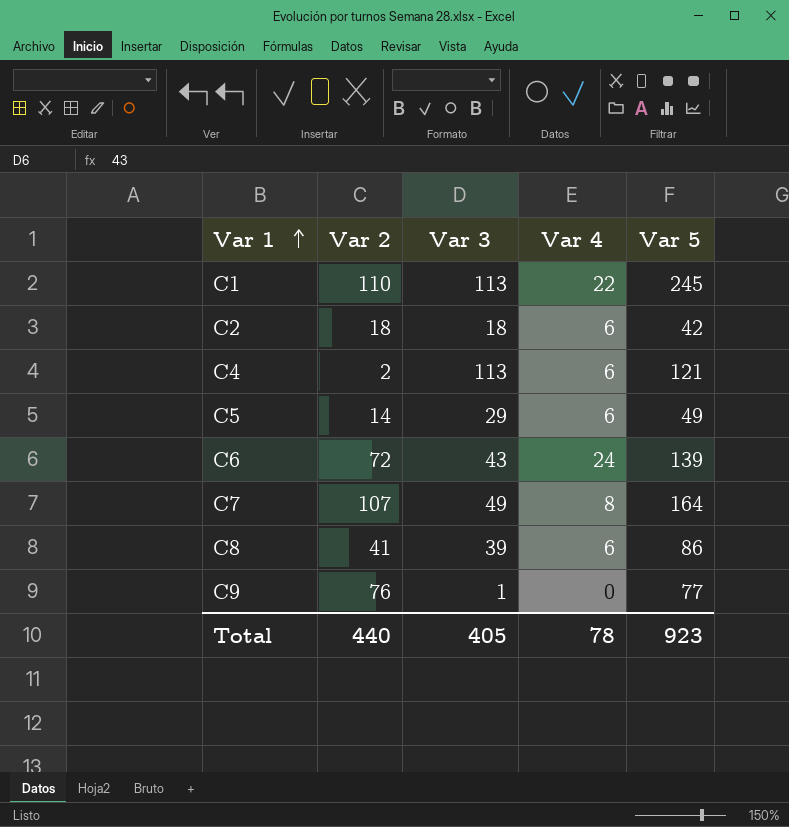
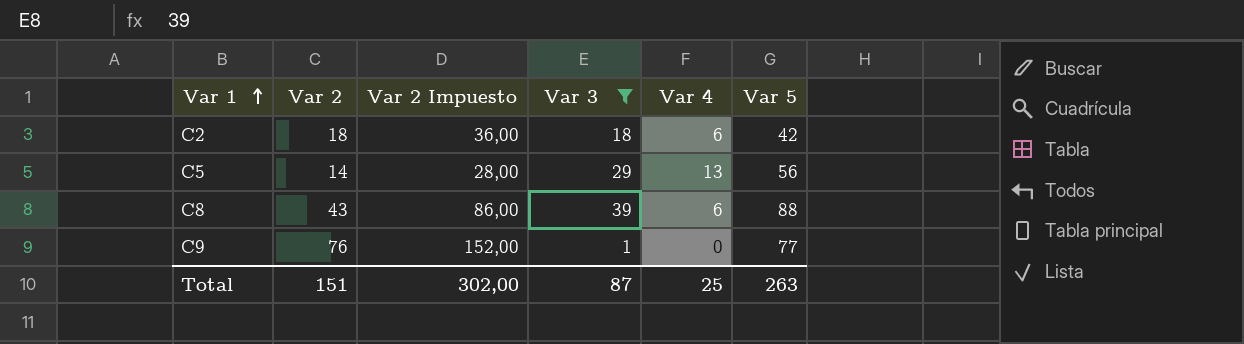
filter: none -> Var 3 <= 39
column Var 2 Impuesto | formula: none -> [Var 2] * 2
C5 | Var 4: 6 -> 13
C5 | Var 5: 49 -> 56
C8 | Var 2: 41 -> 43
C8 | Var 5: 86 -> 88
Total | Var 2: 440 -> 151
Total | Var 3: 405 -> 87
Total | Var 4: 78 -> 25
Total | Var 5: 923 -> 263

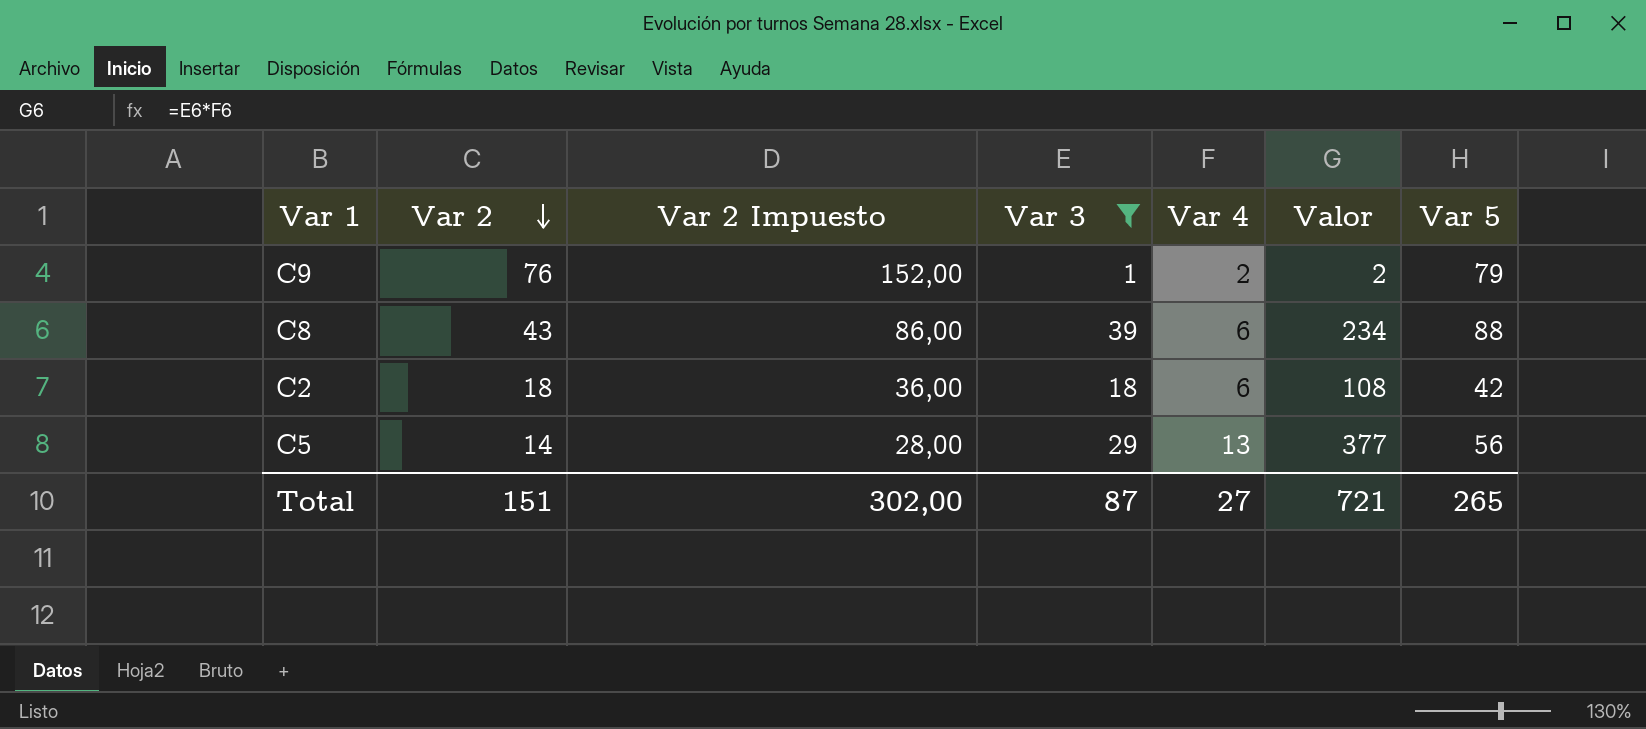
row order: Var 1 ascending -> Var 2 descending
column Valor | formula: none -> [Var 3] * [Var 4]
C9 | Var 4: 0 -> 2
C9 | Var 5: 77 -> 79
Total | Var 4: 25 -> 27
Total | Var 5: 263 -> 265

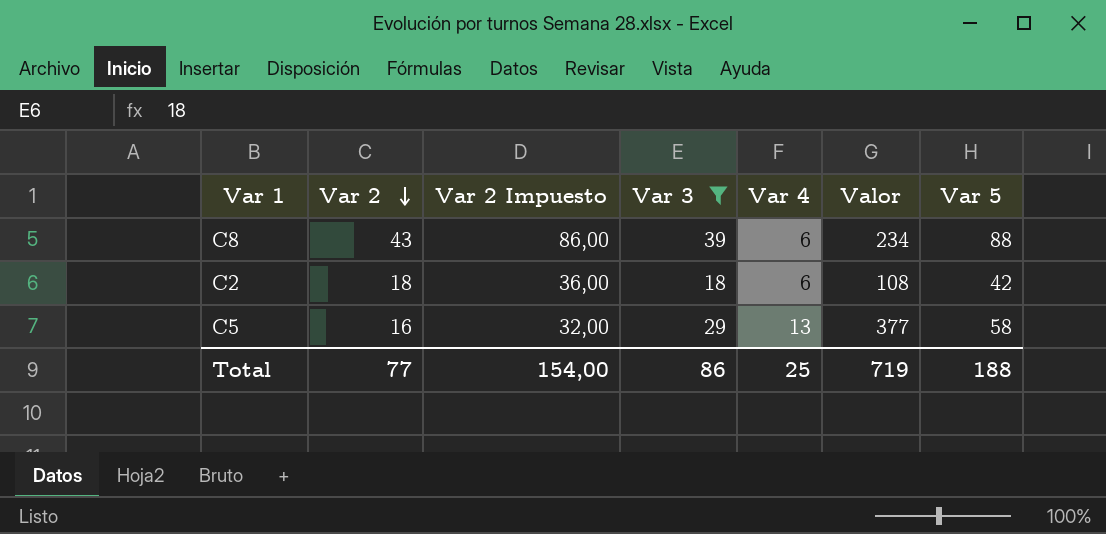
row C9: 76 | 152,00 | 1 | 2 | 2 | 79 -> none
C5 | Var 2: 14 -> 16
C5 | Var 2 Impuesto: 28,00 -> 32,00
C5 | Var 5: 56 -> 58
Total | Var 2: 151 -> 77
Total | Var 2 Impuesto: 302,00 -> 154,00
Total | Var 3: 87 -> 86
Total | Var 4: 27 -> 25
Total | Valor: 721 -> 719
Total | Var 5: 265 -> 188

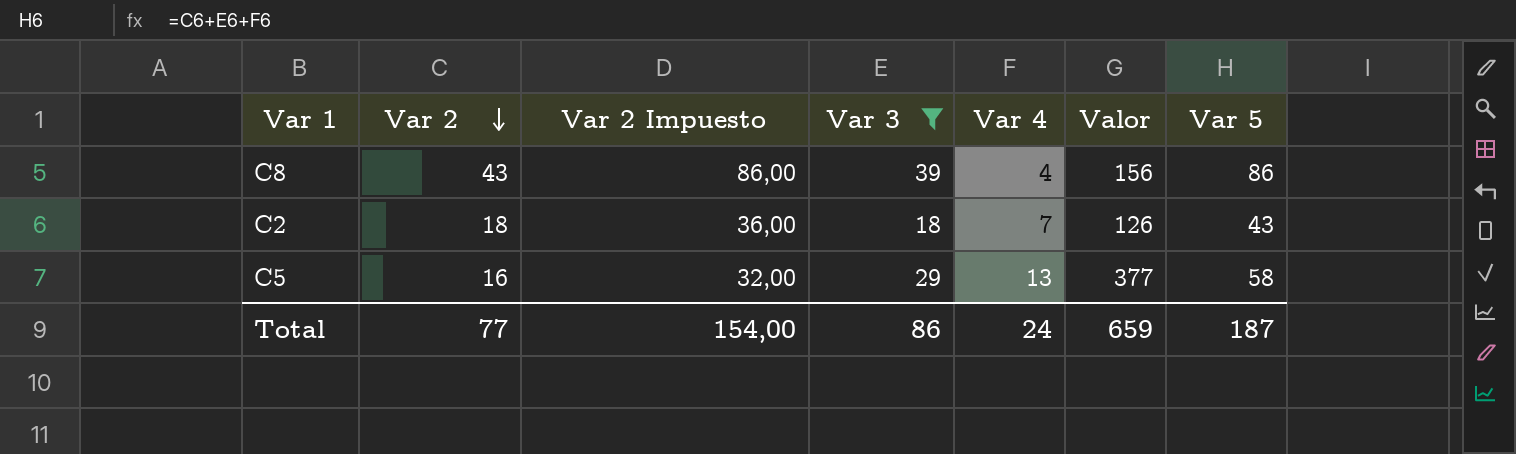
C8 | Var 4: 6 -> 4
C8 | Valor: 234 -> 156
C8 | Var 5: 88 -> 86
C2 | Var 4: 6 -> 7
C2 | Valor: 108 -> 126
C2 | Var 5: 42 -> 43
Total | Var 4: 25 -> 24
Total | Valor: 719 -> 659
Total | Var 5: 188 -> 187

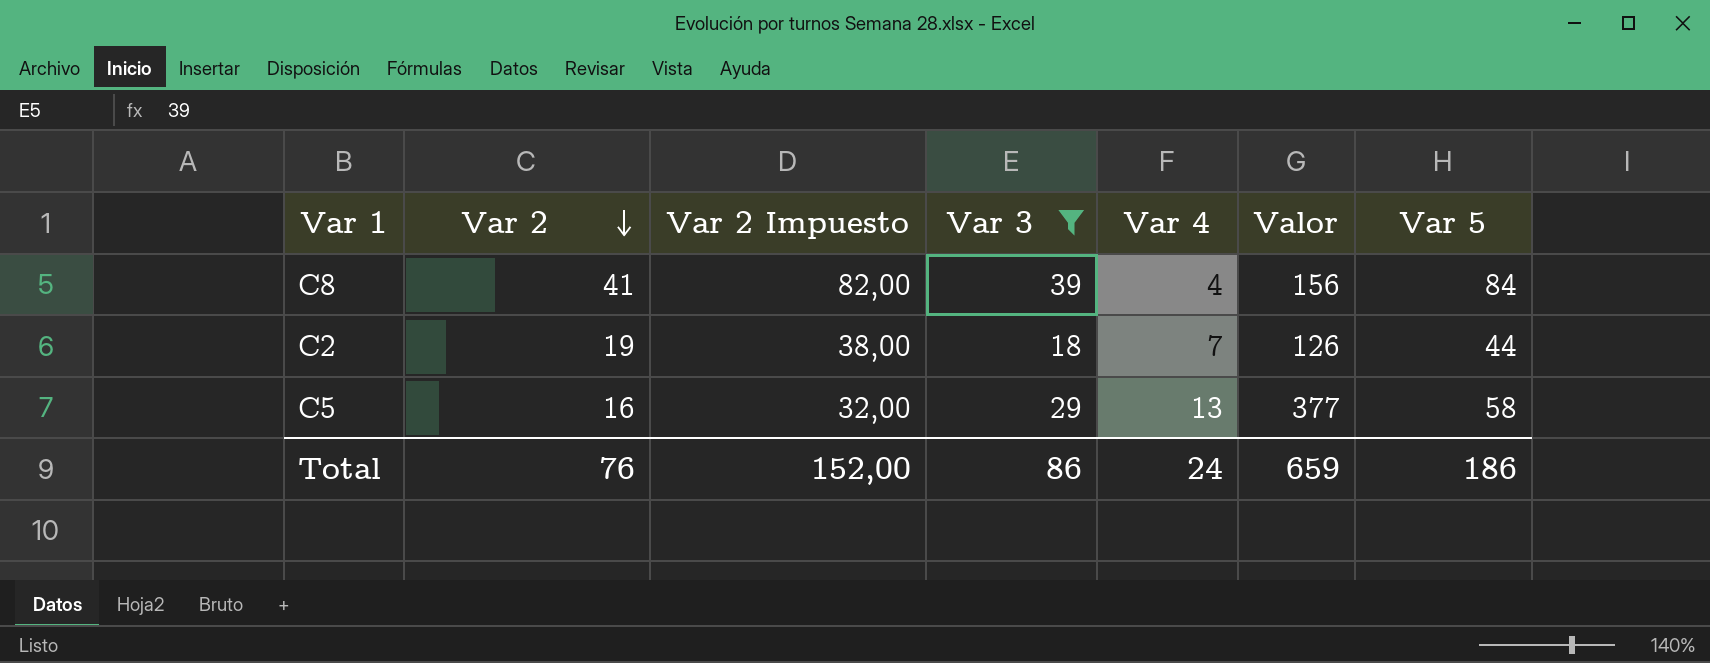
C8 | Var 2: 43 -> 41
C8 | Var 2 Impuesto: 86,00 -> 82,00
C8 | Var 5: 86 -> 84
C2 | Var 2: 18 -> 19
C2 | Var 2 Impuesto: 36,00 -> 38,00
C2 | Var 5: 43 -> 44
Total | Var 2: 77 -> 76
Total | Var 2 Impuesto: 154,00 -> 152,00
Total | Var 5: 187 -> 186

